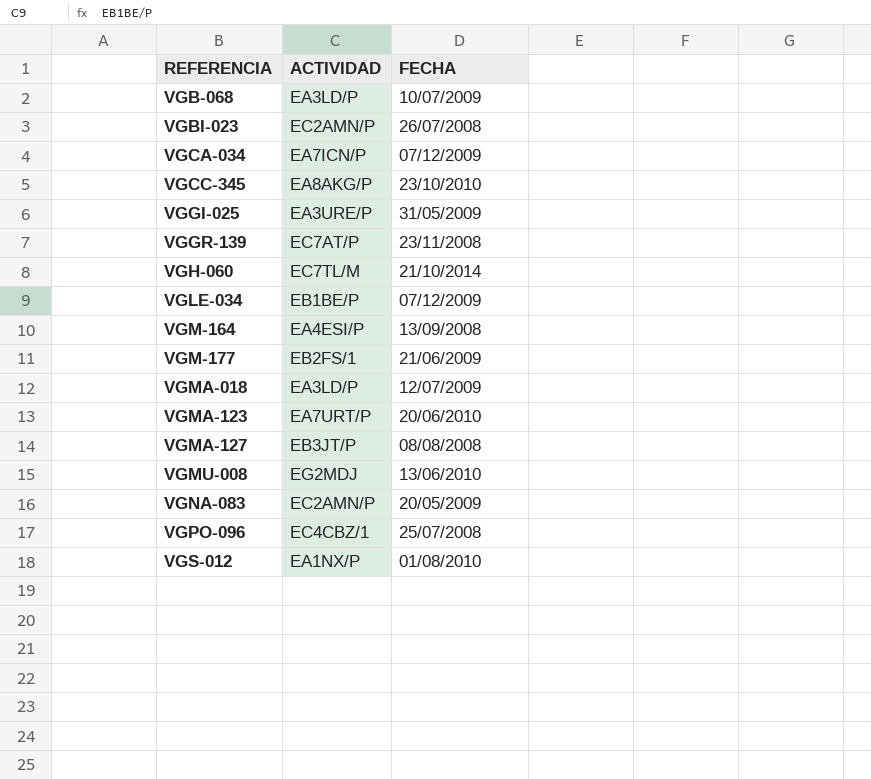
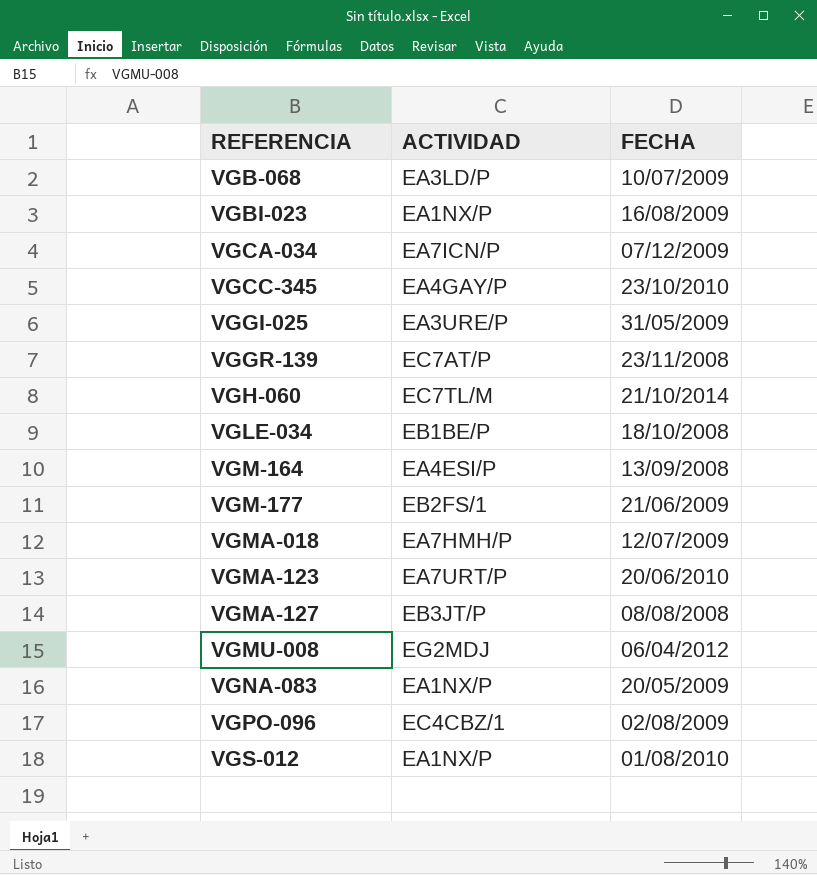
VGBI-023 | ACTIVIDAD: EC2AMN/P -> EA1NX/P
VGBI-023 | FECHA: 26/07/2008 -> 16/08/2009
VGCC-345 | ACTIVIDAD: EA8AKG/P -> EA4GAY/P
VGLE-034 | FECHA: 07/12/2009 -> 18/10/2008
VGMA-018 | ACTIVIDAD: EA3LD/P -> EA7HMH/P
VGMU-008 | FECHA: 13/06/2010 -> 06/04/2012
VGNA-083 | ACTIVIDAD: EC2AMN/P -> EA1NX/P
VGPO-096 | FECHA: 25/07/2008 -> 02/08/2009

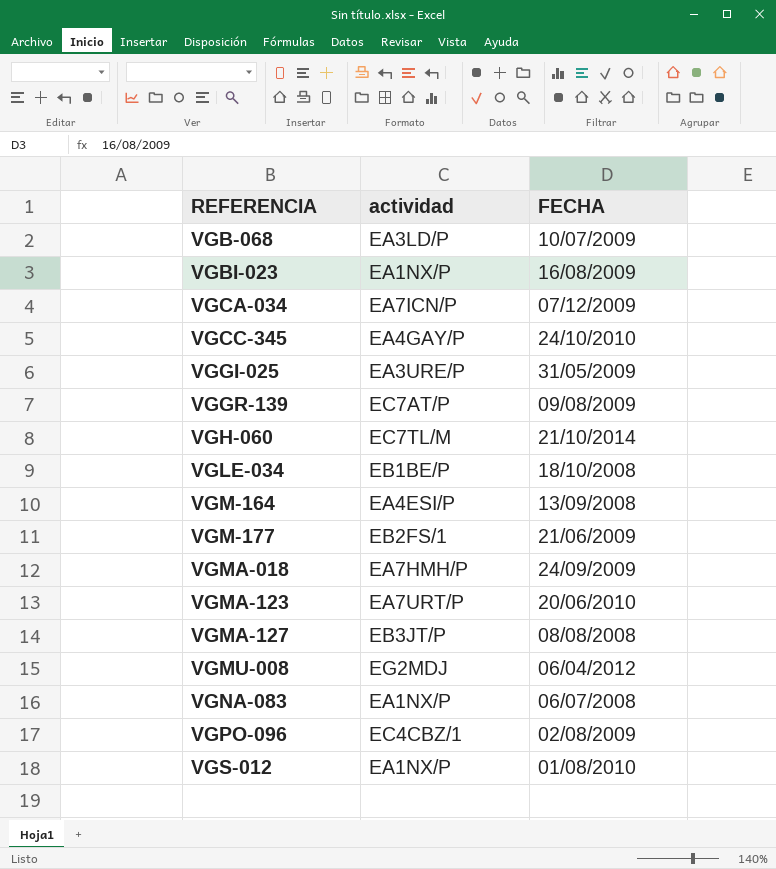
column name: ACTIVIDAD -> actividad
VGCC-345 | FECHA: 23/10/2010 -> 24/10/2010
VGGR-139 | FECHA: 23/11/2008 -> 09/08/2009
VGMA-018 | FECHA: 12/07/2009 -> 24/09/2009
VGNA-083 | FECHA: 20/05/2009 -> 06/07/2008

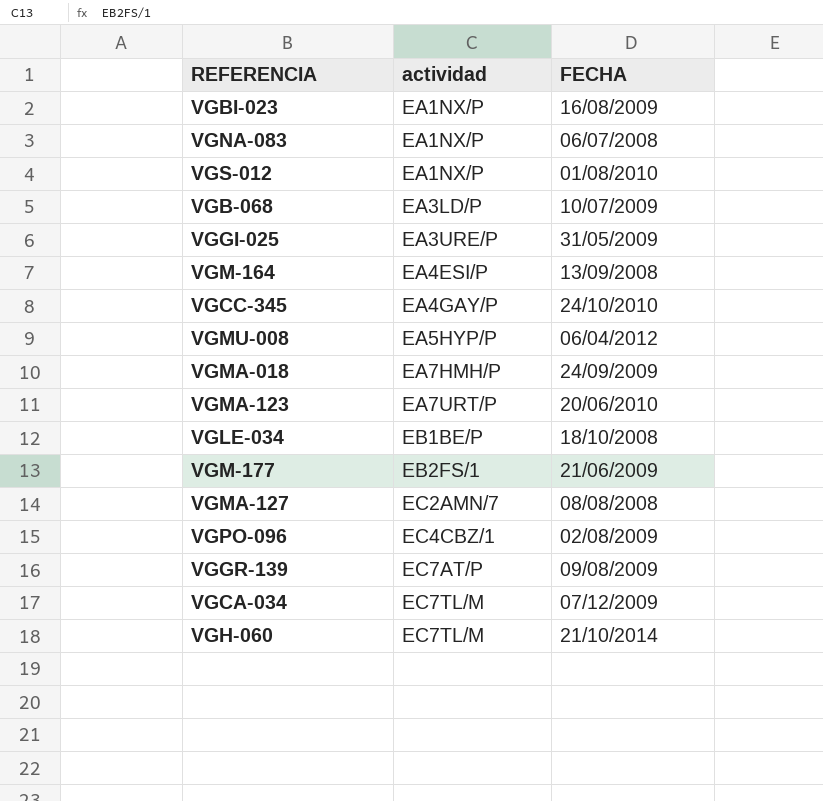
row order: REFERENCIA ascending -> actividad ascending
VGMU-008 | actividad: EG2MDJ -> EA5HYP/P
VGMA-127 | actividad: EB3JT/P -> EC2AMN/7
VGCA-034 | actividad: EA7ICN/P -> EC7TL/M

